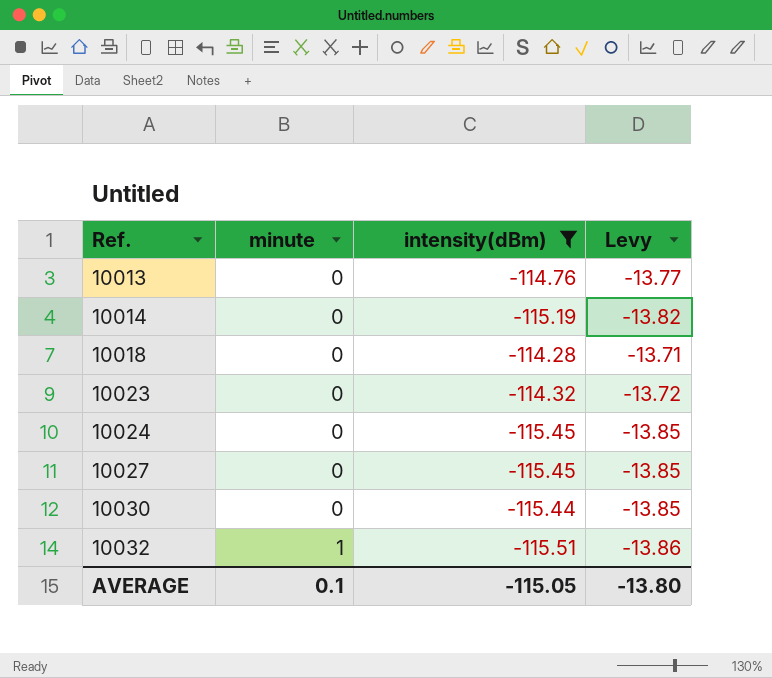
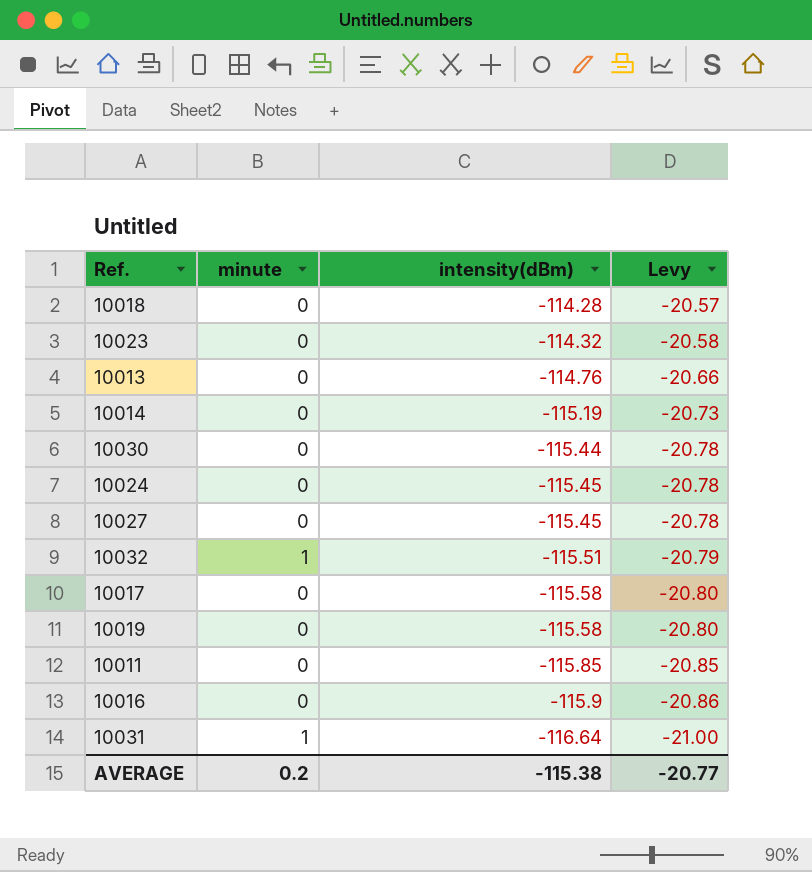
filter: intensity(dBm) >= -115.51 -> none
row order: Ref. ascending -> intensity(dBm) descending
column Levy | formula: [intensity(dBm)] * 0.12 -> [intensity(dBm)] * 0.18
AVERAGE | minute: 0.1 -> 0.2
AVERAGE | intensity(dBm): -115.05 -> -115.38
AVERAGE | Levy: -13.80 -> -20.77

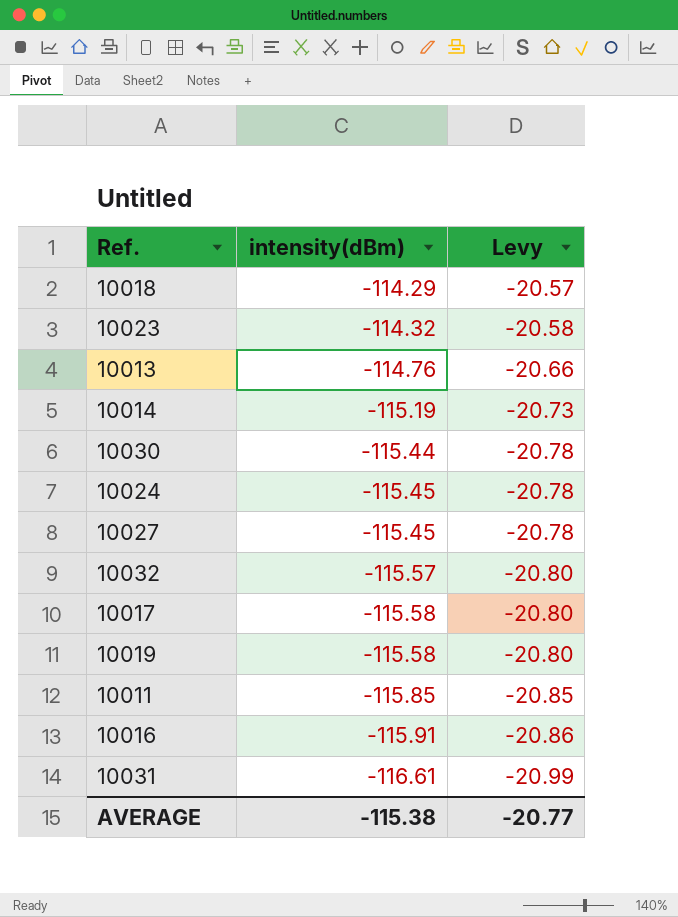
column minute | position: 2 -> none
10018 | intensity(dBm): -114.28 -> -114.29
10032 | intensity(dBm): -115.51 -> -115.57
10032 | Levy: -20.79 -> -20.80
10016 | intensity(dBm): -115.9 -> -115.91
10031 | intensity(dBm): -116.64 -> -116.61
10031 | Levy: -21.00 -> -20.99

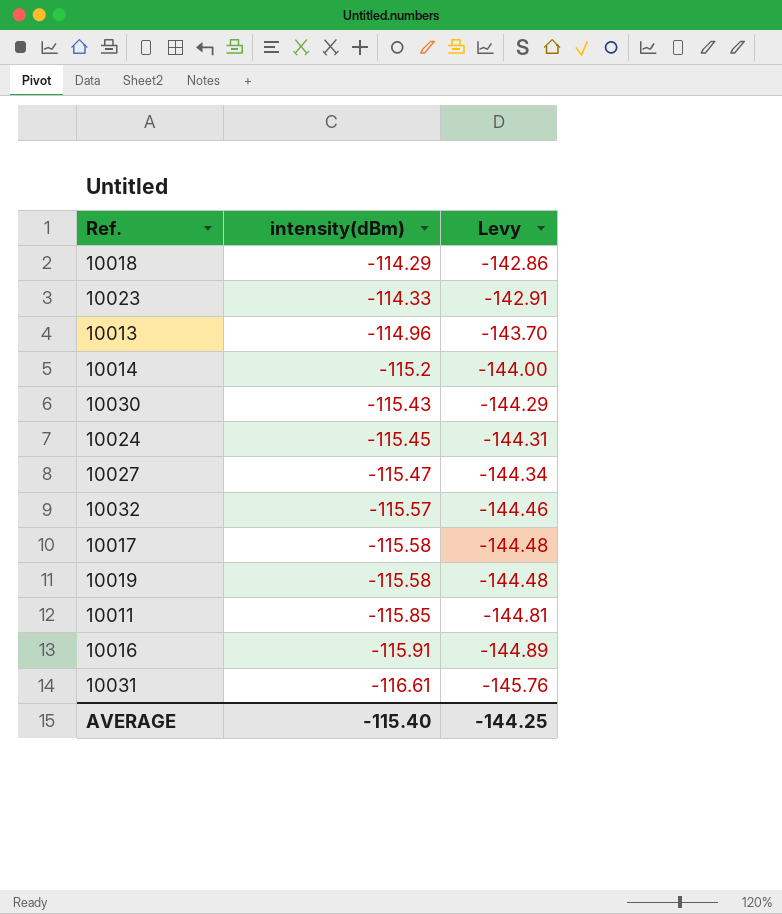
column Levy | formula: [intensity(dBm)] * 0.18 -> [intensity(dBm)] * 1.25
10023 | intensity(dBm): -114.32 -> -114.33
10013 | intensity(dBm): -114.76 -> -114.96
10014 | intensity(dBm): -115.19 -> -115.2
10030 | intensity(dBm): -115.44 -> -115.43
10027 | intensity(dBm): -115.45 -> -115.47
AVERAGE | intensity(dBm): -115.38 -> -115.40
AVERAGE | Levy: -20.77 -> -144.25

